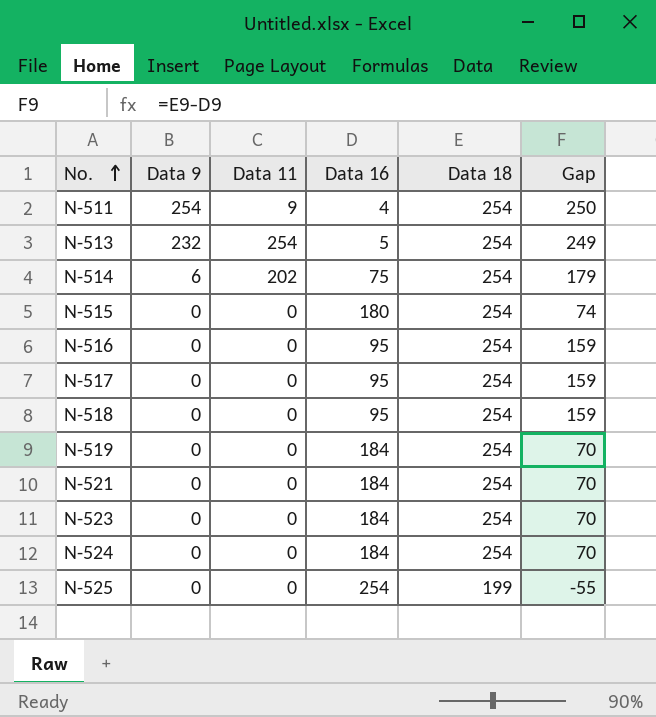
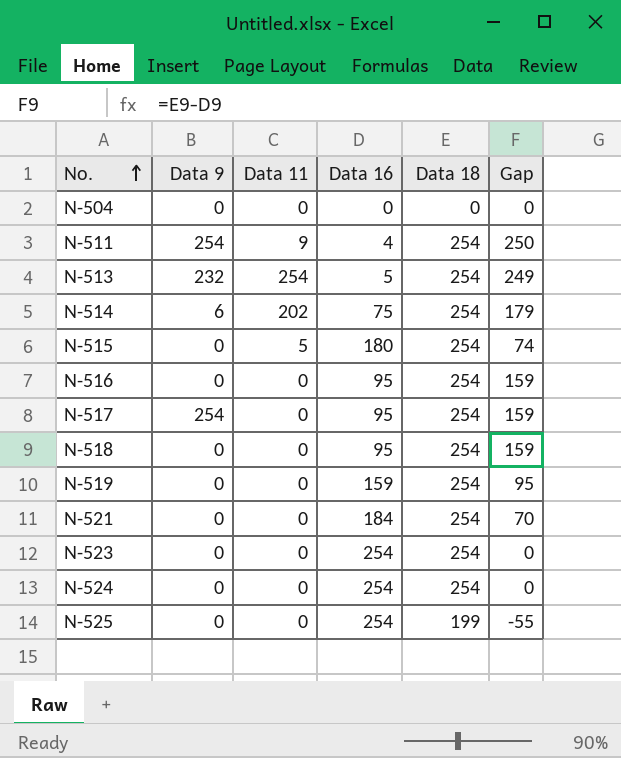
row N-504: none -> 0 | 0 | 0 | 0 | 0
N-515 | Data 11: 0 -> 5
N-517 | Data 9: 0 -> 254
N-519 | Data 16: 184 -> 159
N-519 | Gap: 70 -> 95
N-523 | Data 16: 184 -> 254
N-523 | Gap: 70 -> 0
N-524 | Data 16: 184 -> 254
N-524 | Gap: 70 -> 0

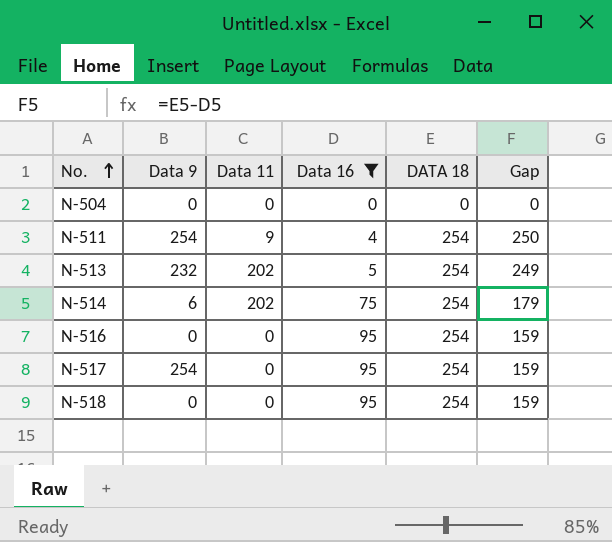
filter: none -> Data 16 <= 95
column name: Data 18 -> DATA 18
N-513 | Data 11: 254 -> 202

